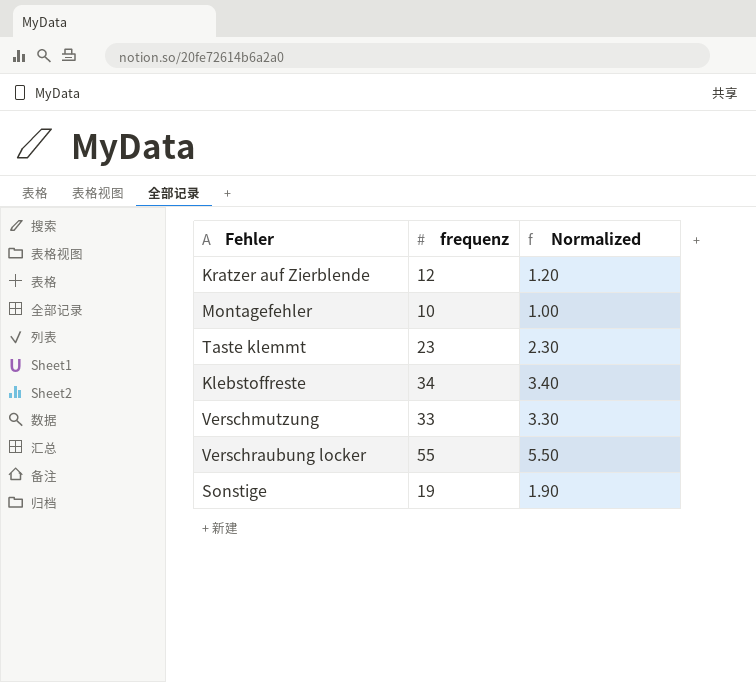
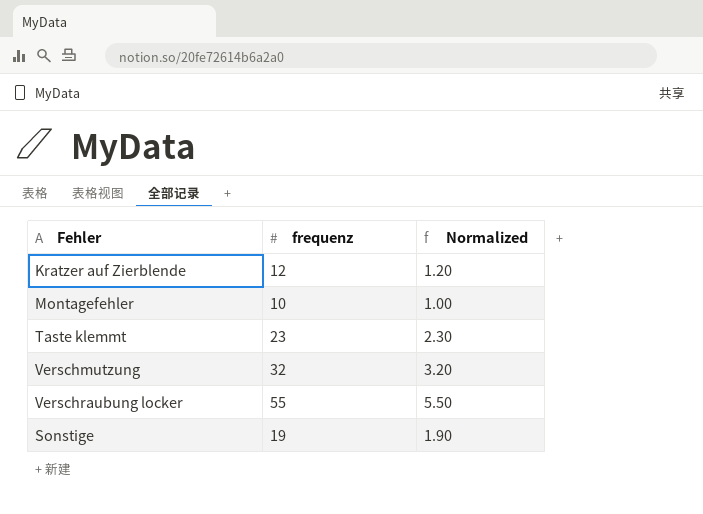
row Klebstoffreste: 34 | 3.40 -> none
Verschmutzung | frequenz: 33 -> 32
Verschmutzung | Normalized: 3.30 -> 3.20

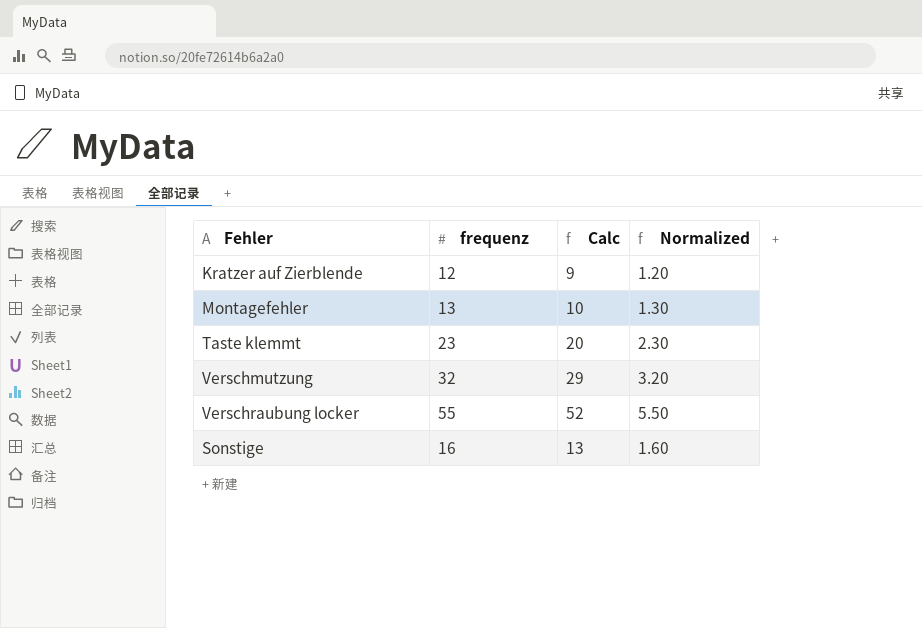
column Calc | formula: none -> [frequenz] - 3
Montagefehler | frequenz: 10 -> 13
Montagefehler | Normalized: 1.00 -> 1.30
Sonstige | frequenz: 19 -> 16
Sonstige | Normalized: 1.90 -> 1.60

